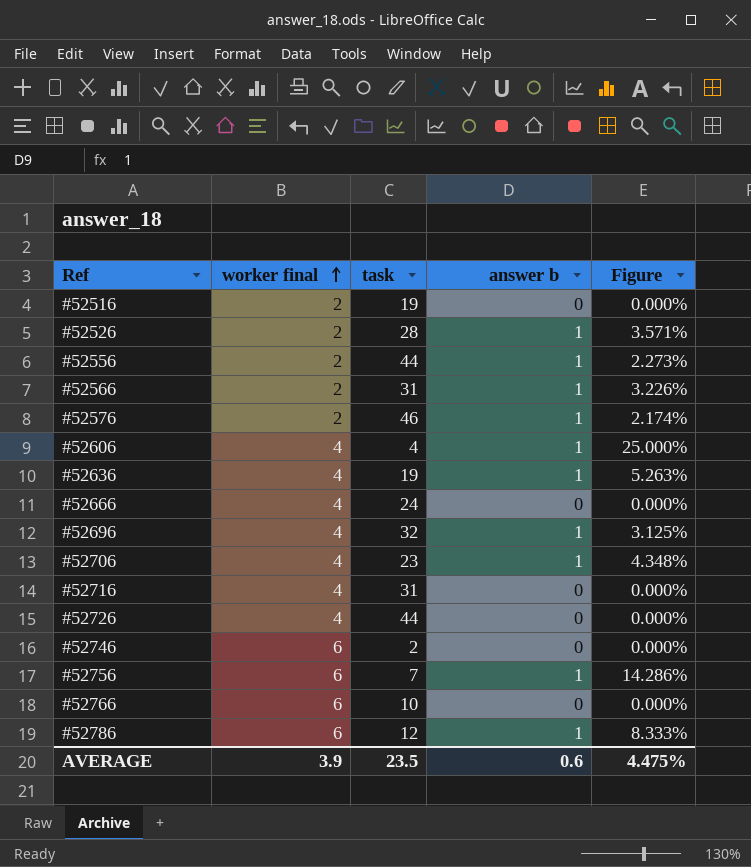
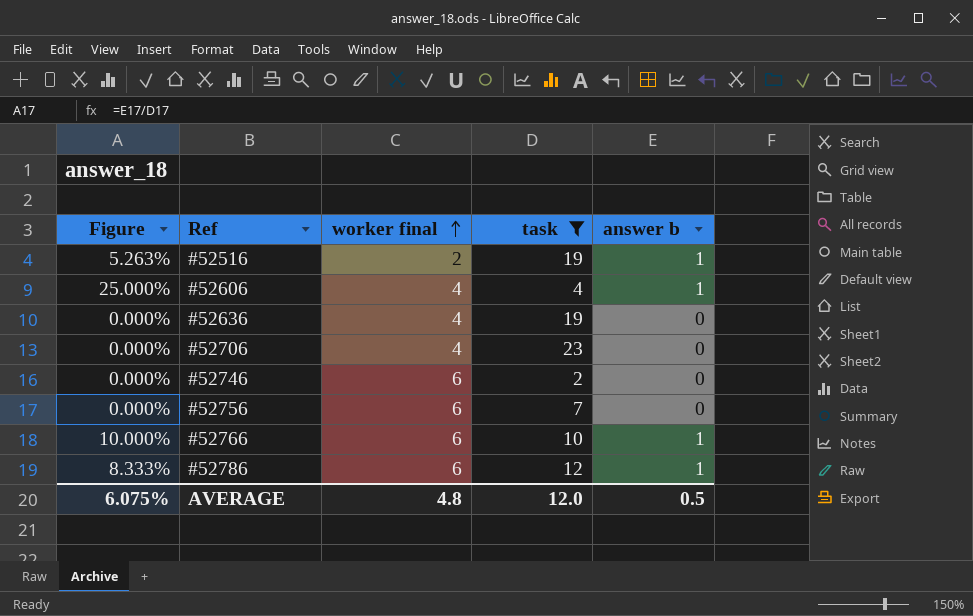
filter: none -> task <= 23
column Figure | position: 5 -> 1
#52516 | Figure: 0.000% -> 5.263%
#52516 | answer b: 0 -> 1
#52636 | Figure: 5.263% -> 0.000%
#52636 | answer b: 1 -> 0
#52706 | Figure: 4.348% -> 0.000%
#52706 | answer b: 1 -> 0
#52756 | Figure: 14.286% -> 0.000%
#52756 | answer b: 1 -> 0
#52766 | Figure: 0.000% -> 10.000%
#52766 | answer b: 0 -> 1
AVERAGE | Figure: 4.475% -> 6.075%
AVERAGE | worker final: 3.9 -> 4.8
AVERAGE | task: 23.5 -> 12.0
AVERAGE | answer b: 0.6 -> 0.5

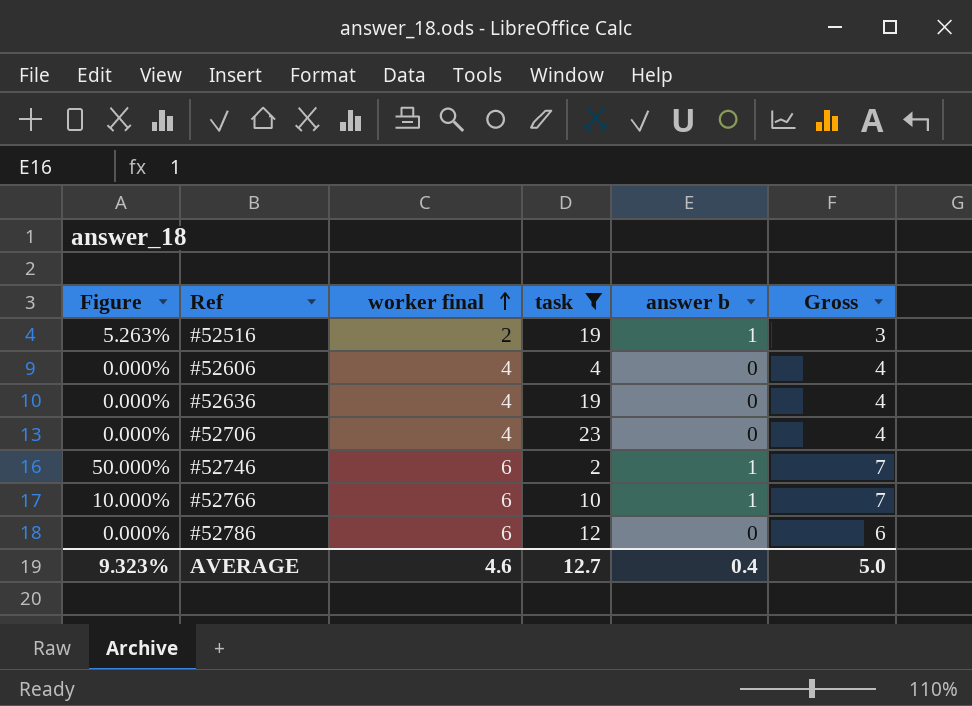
column Gross | formula: none -> [worker final] + [answer b]
row #52756: 0.000% | 6 | 7 | 0 -> none
#52606 | Figure: 25.000% -> 0.000%
#52606 | answer b: 1 -> 0
#52746 | Figure: 0.000% -> 50.000%
#52746 | answer b: 0 -> 1
#52786 | Figure: 8.333% -> 0.000%
#52786 | answer b: 1 -> 0
AVERAGE | Figure: 6.075% -> 9.323%
AVERAGE | worker final: 4.8 -> 4.6
AVERAGE | task: 12.0 -> 12.7
AVERAGE | answer b: 0.5 -> 0.4

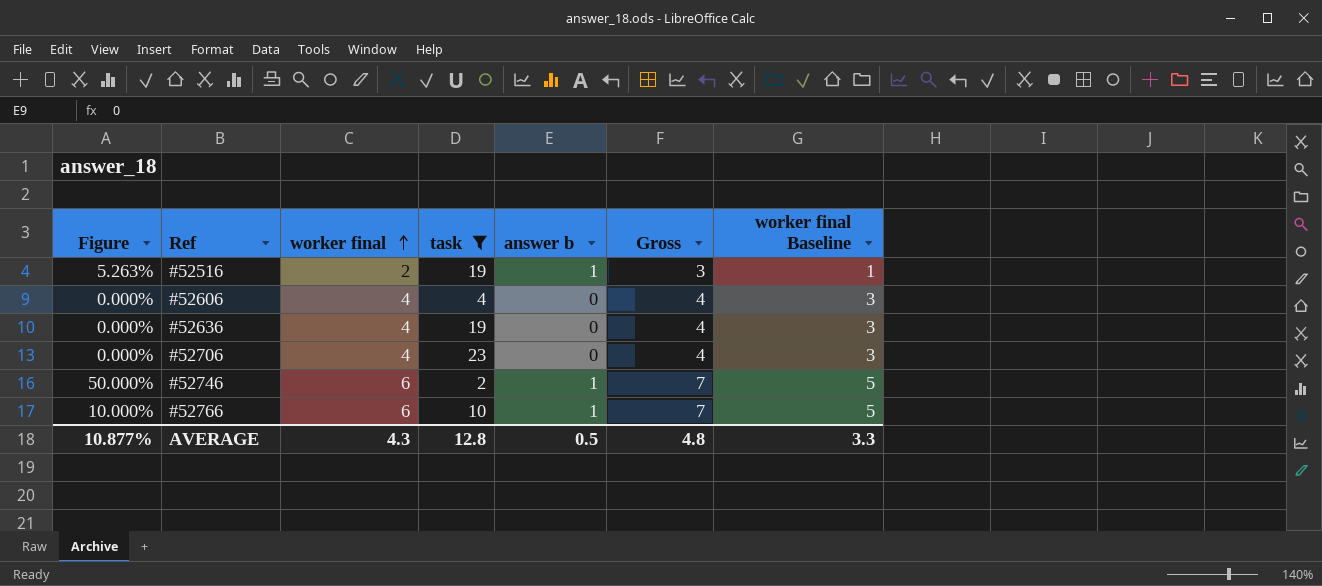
column worker final Baseline | formula: none -> [worker final] - 1
row #52786: 0.000% | 6 | 12 | 0 | 6 -> none
AVERAGE | Figure: 9.323% -> 10.877%
AVERAGE | worker final: 4.6 -> 4.3
AVERAGE | task: 12.7 -> 12.8
AVERAGE | answer b: 0.4 -> 0.5
AVERAGE | Gross: 5.0 -> 4.8

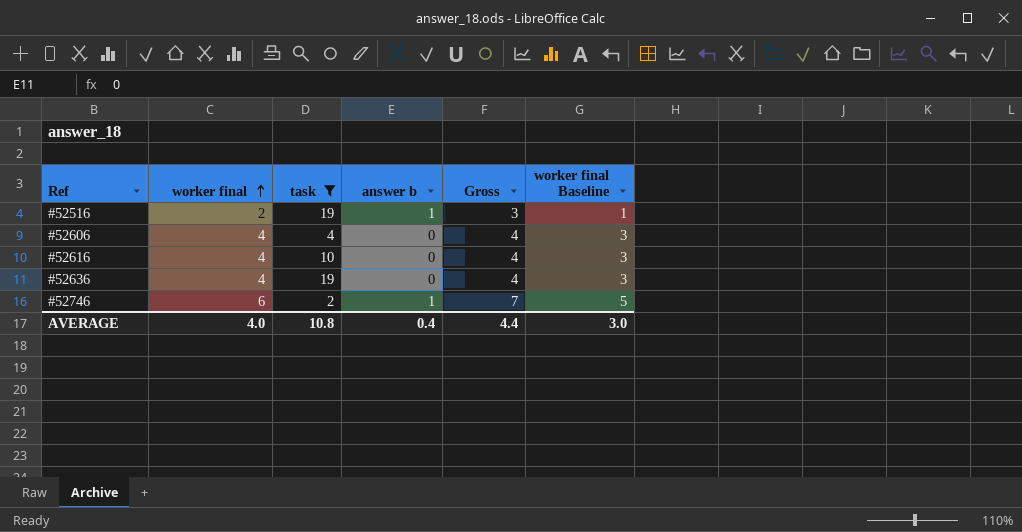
column Figure | formula: [answer b] / [task] -> none
row #52706: 0.000% | 4 | 23 | 0 | 4 | 3 -> none
row #52766: 10.000% | 6 | 10 | 1 | 7 | 5 -> none
row #52616: none -> 4 | 10 | 0 | 4 | 3
AVERAGE | worker final: 4.3 -> 4.0
AVERAGE | task: 12.8 -> 10.8
AVERAGE | answer b: 0.5 -> 0.4
AVERAGE | Gross: 4.8 -> 4.4
AVERAGE | worker final Baseline: 3.3 -> 3.0

